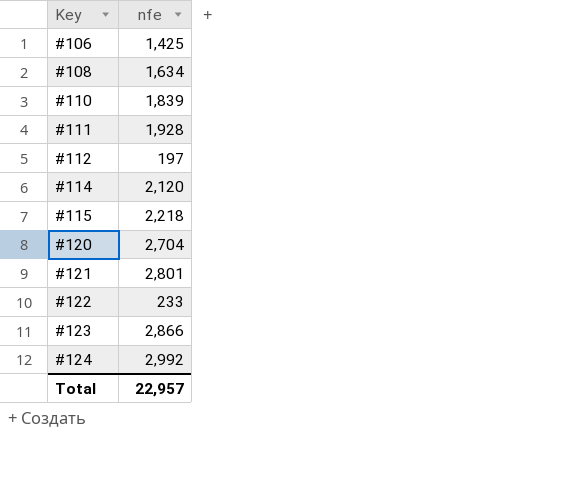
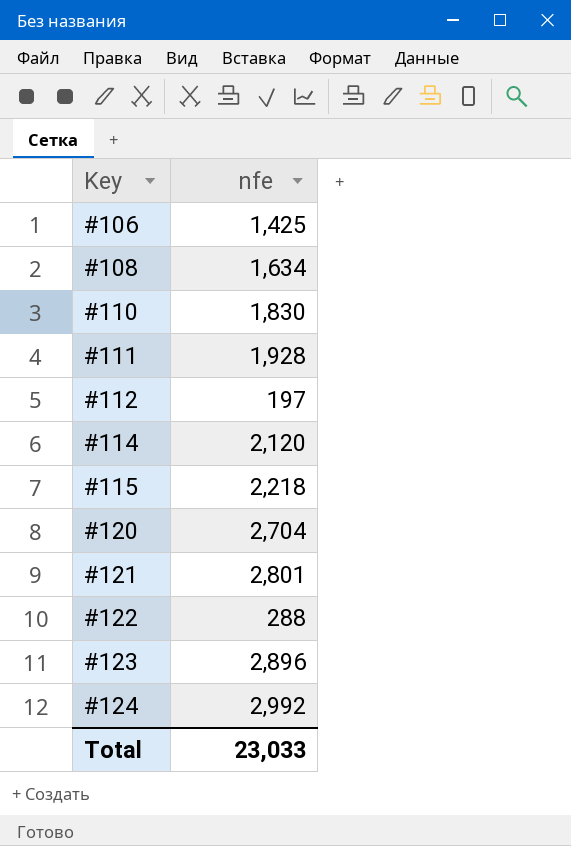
#110 | nfe: 1,839 -> 1,830
#122 | nfe: 233 -> 288
#123 | nfe: 2,866 -> 2,896
Total | nfe: 22,957 -> 23,033

